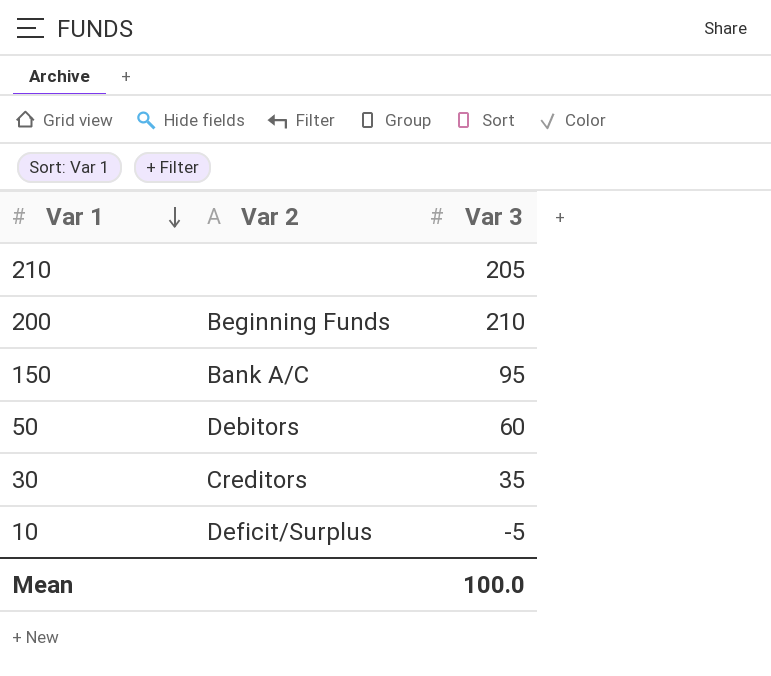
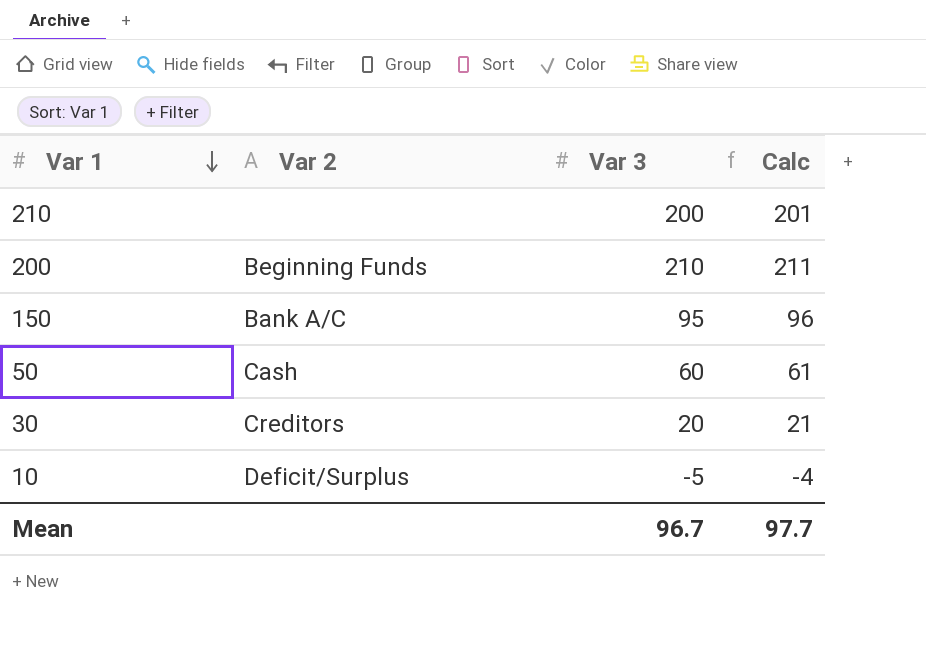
column Calc | formula: none -> [Var 3] + 1
210 | Var 3: 205 -> 200
50 | Var 2: Debitors -> Cash
30 | Var 3: 35 -> 20
Mean | Var 3: 100.0 -> 96.7

